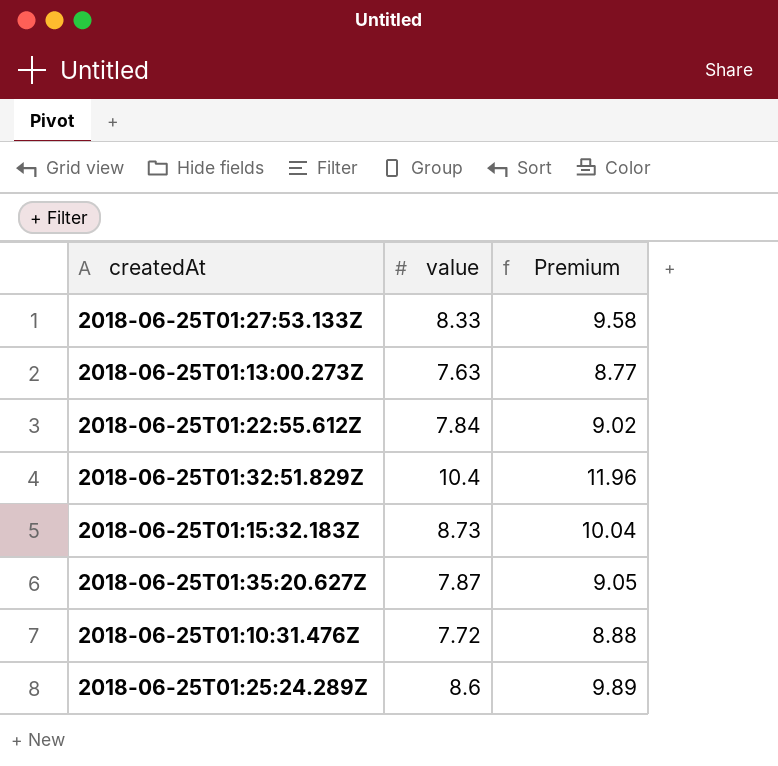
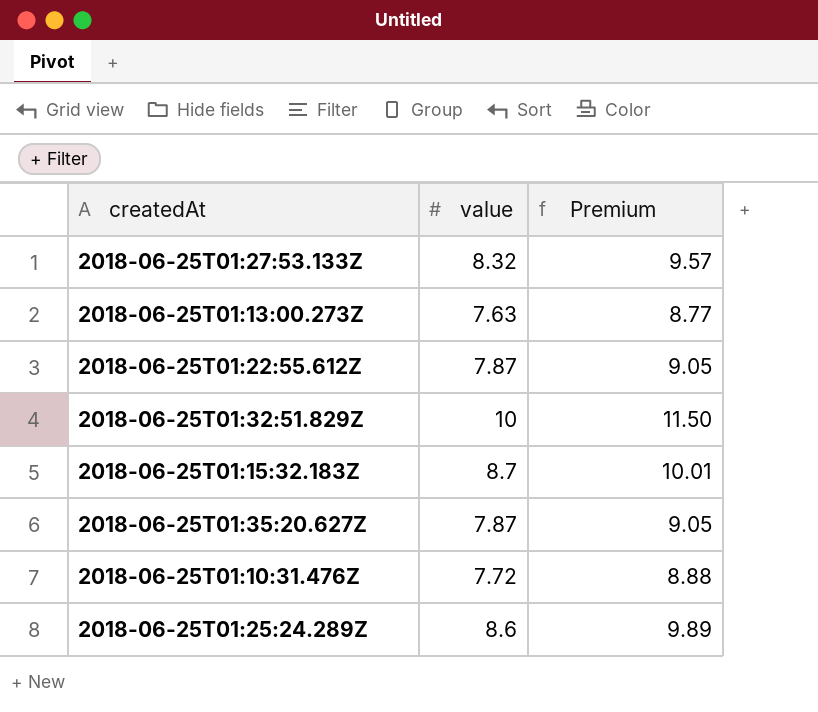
2018-06-25T01:27:53.133Z | value: 8.33 -> 8.32
2018-06-25T01:27:53.133Z | Premium: 9.58 -> 9.57
2018-06-25T01:22:55.612Z | value: 7.84 -> 7.87
2018-06-25T01:22:55.612Z | Premium: 9.02 -> 9.05
2018-06-25T01:32:51.829Z | value: 10.4 -> 10
2018-06-25T01:32:51.829Z | Premium: 11.96 -> 11.50
2018-06-25T01:15:32.183Z | value: 8.73 -> 8.7
2018-06-25T01:15:32.183Z | Premium: 10.04 -> 10.01

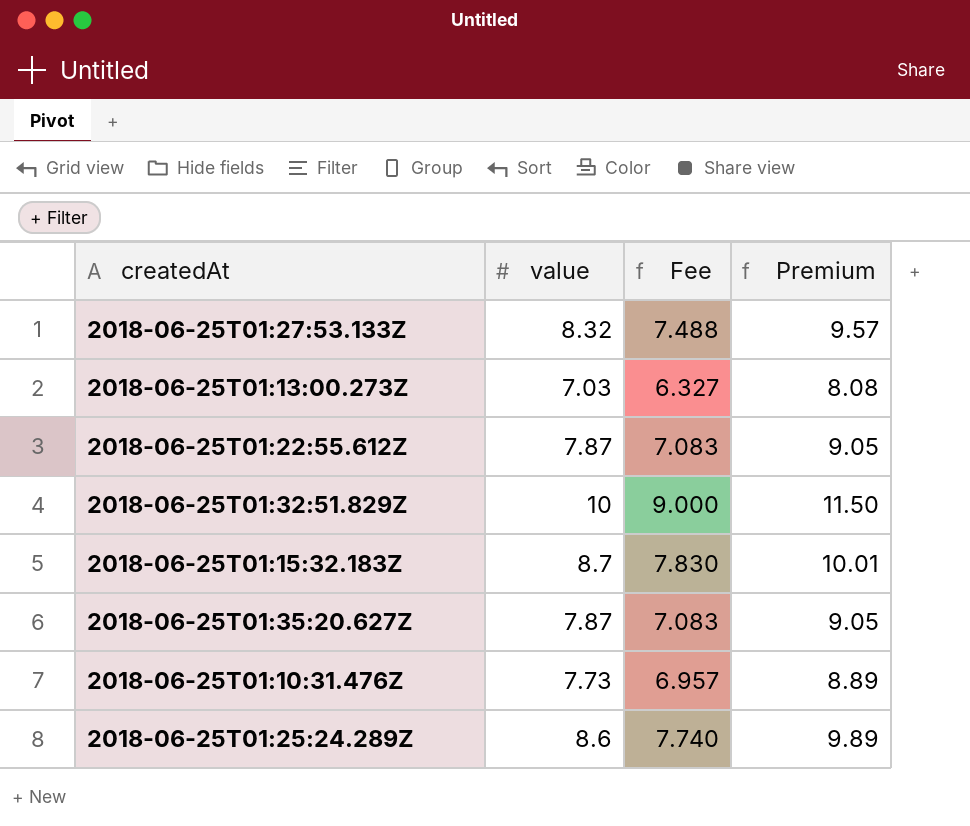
column Fee | formula: none -> [value] * 0.9
2018-06-25T01:13:00.273Z | value: 7.63 -> 7.03
2018-06-25T01:13:00.273Z | Premium: 8.77 -> 8.08
2018-06-25T01:10:31.476Z | value: 7.72 -> 7.73
2018-06-25T01:10:31.476Z | Premium: 8.88 -> 8.89

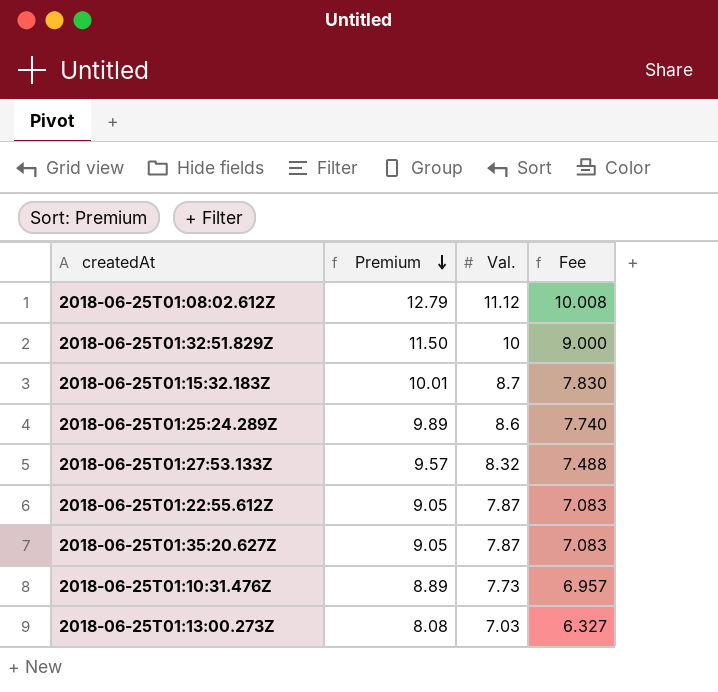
row order: none -> Premium descending
column Premium | position: 4 -> 2
column name: value -> Val.
row 2018-06-25T01:08:02.612Z: none -> 12.79 | 11.12 | 10.008

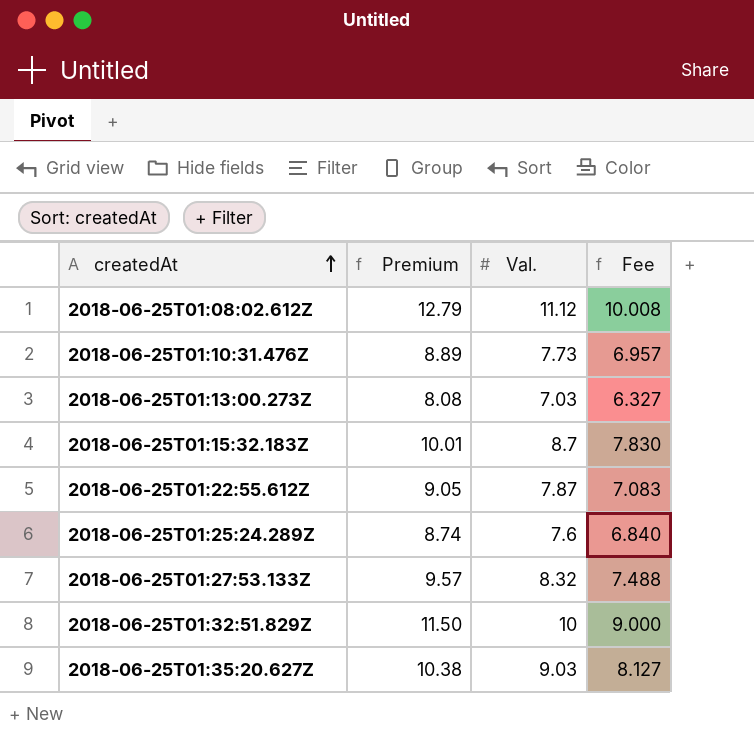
row order: Premium descending -> createdAt ascending
2018-06-25T01:25:24.289Z | Premium: 9.89 -> 8.74
2018-06-25T01:25:24.289Z | Val.: 8.6 -> 7.6
2018-06-25T01:25:24.289Z | Fee: 7.740 -> 6.840
2018-06-25T01:35:20.627Z | Premium: 9.05 -> 10.38
2018-06-25T01:35:20.627Z | Val.: 7.87 -> 9.03
2018-06-25T01:35:20.627Z | Fee: 7.083 -> 8.127

